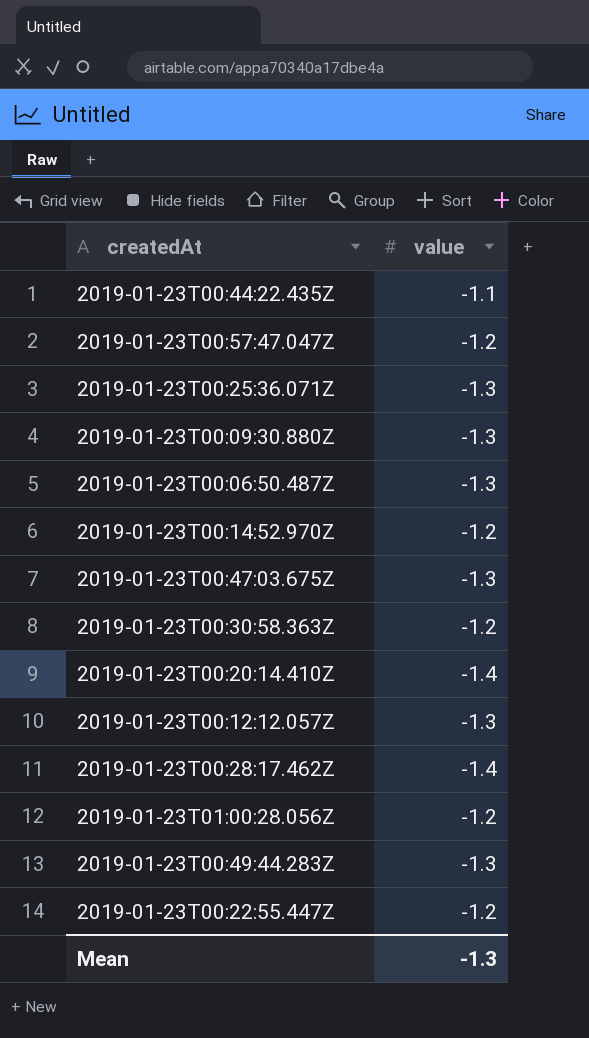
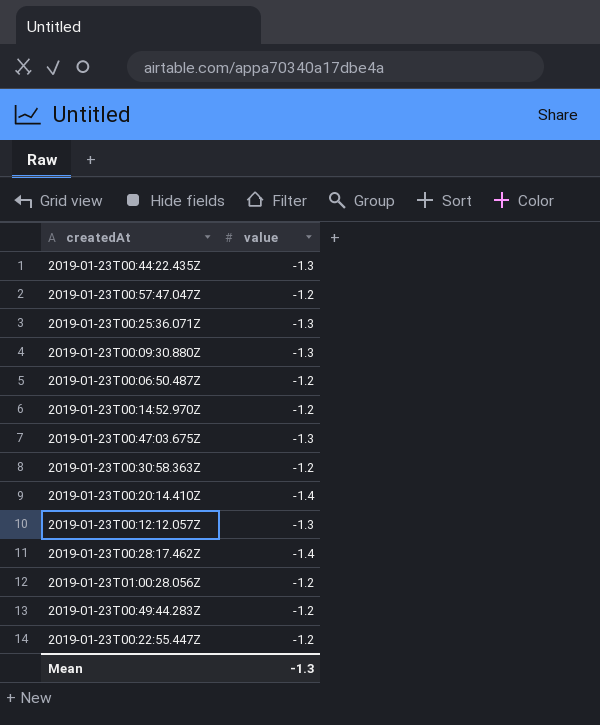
2019-01-23T00:44:22.435Z | value: -1.1 -> -1.3
2019-01-23T00:06:50.487Z | value: -1.3 -> -1.2
2019-01-23T00:49:44.283Z | value: -1.3 -> -1.2

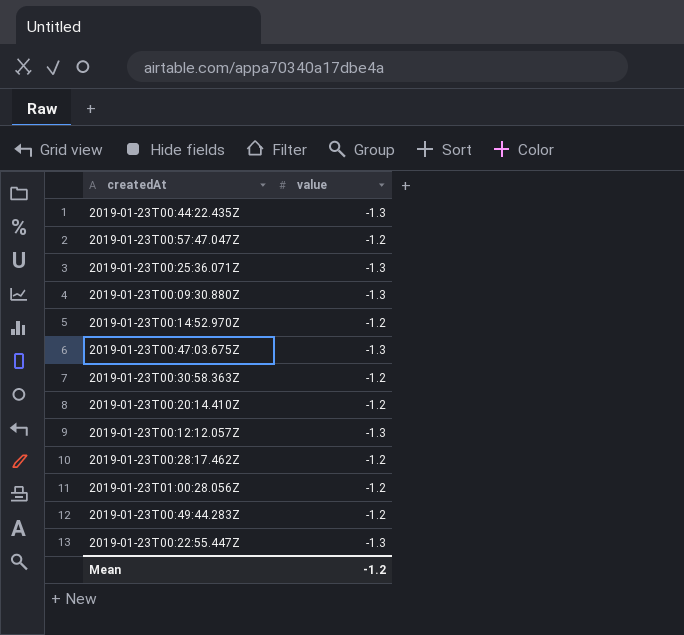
row 2019-01-23T00:06:50.487Z: -1.2 -> none
2019-01-23T00:20:14.410Z | value: -1.4 -> -1.2
2019-01-23T00:28:17.462Z | value: -1.4 -> -1.2
2019-01-23T00:22:55.447Z | value: -1.2 -> -1.3
Mean | value: -1.3 -> -1.2

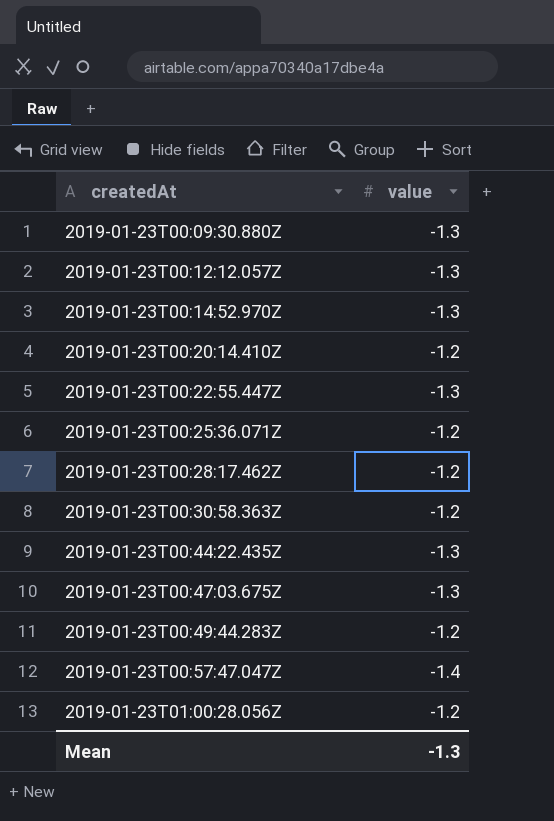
row order: none -> createdAt ascending
2019-01-23T00:14:52.970Z | value: -1.2 -> -1.3
2019-01-23T00:25:36.071Z | value: -1.3 -> -1.2
2019-01-23T00:57:47.047Z | value: -1.2 -> -1.4
Mean | value: -1.2 -> -1.3

